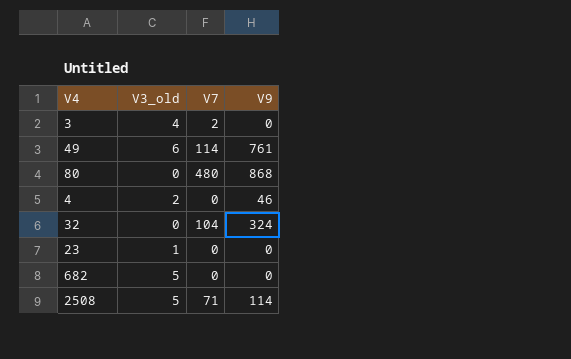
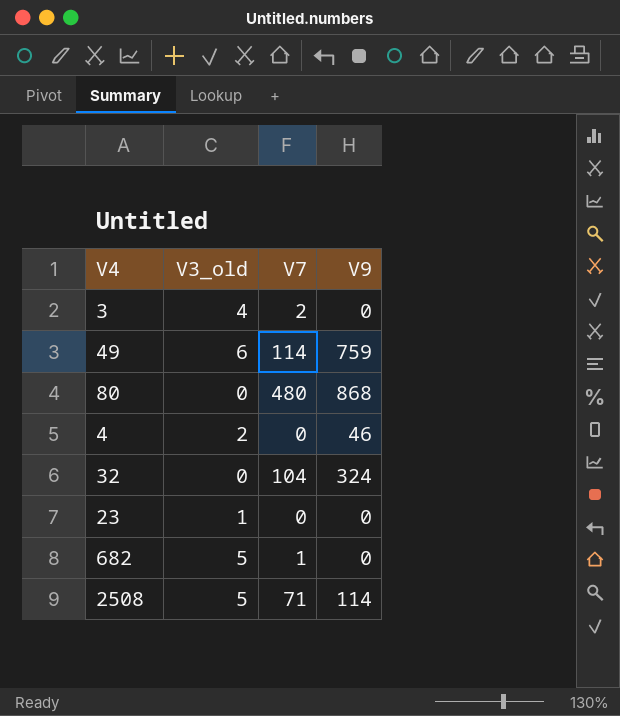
49 | V9: 761 -> 759
682 | V7: 0 -> 1

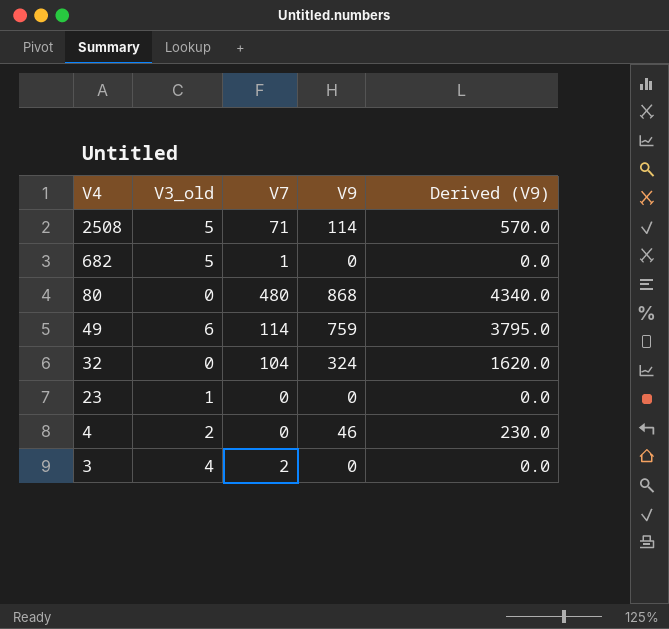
row order: none -> V4 descending
column Derived (V9) | formula: none -> [V9] * 5

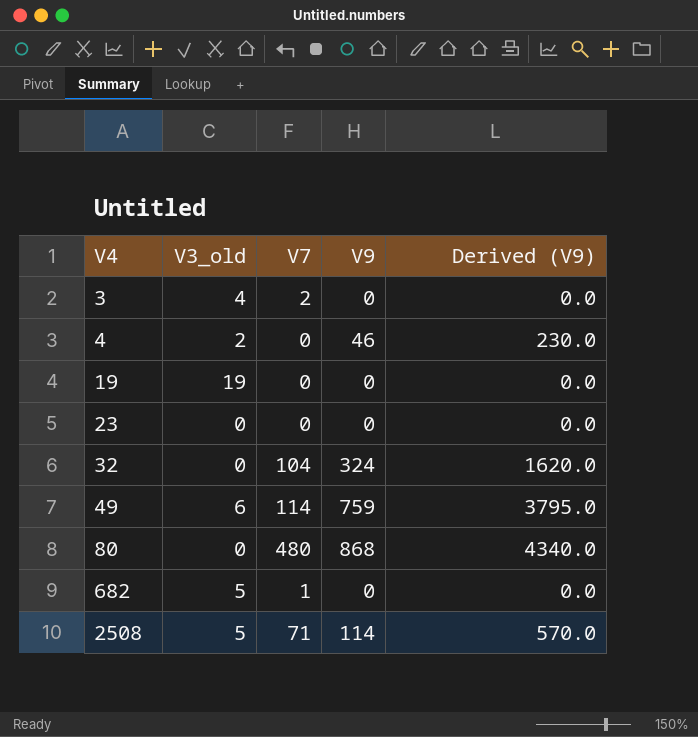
row order: V4 descending -> V4 ascending
row 19: none -> 19 | 0 | 0 | 0.0
23 | V3_old: 1 -> 0

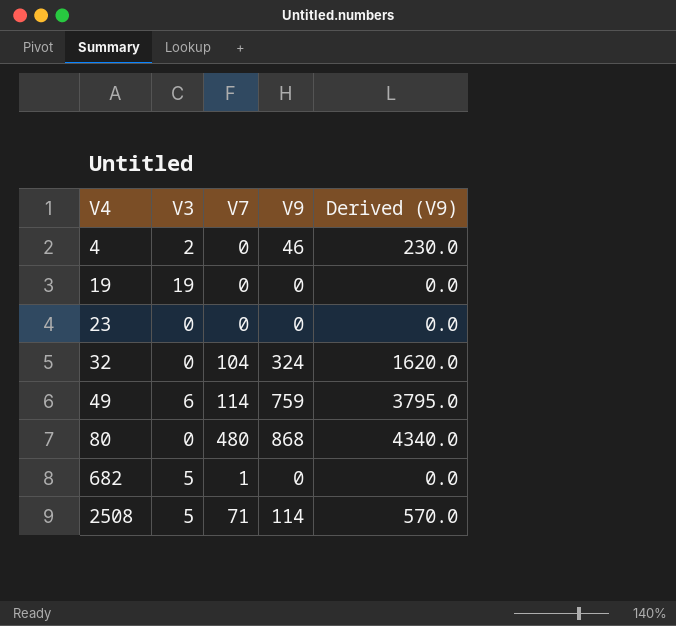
column name: V3_old -> V3
row 3: 4 | 2 | 0 | 0.0 -> none

